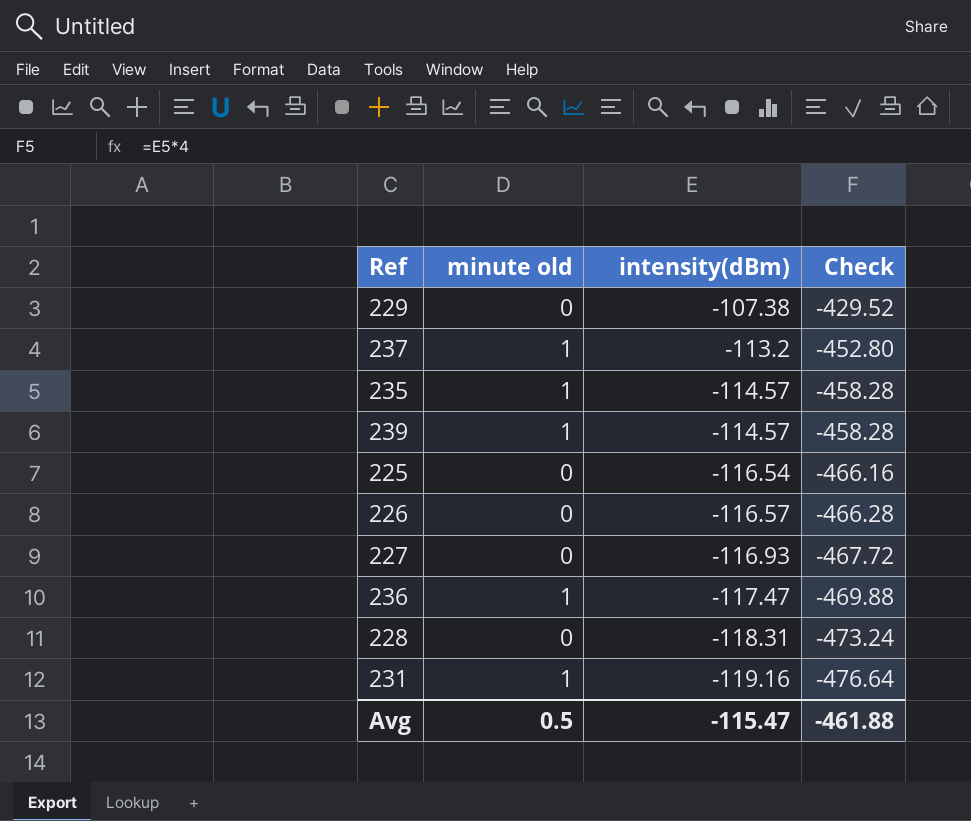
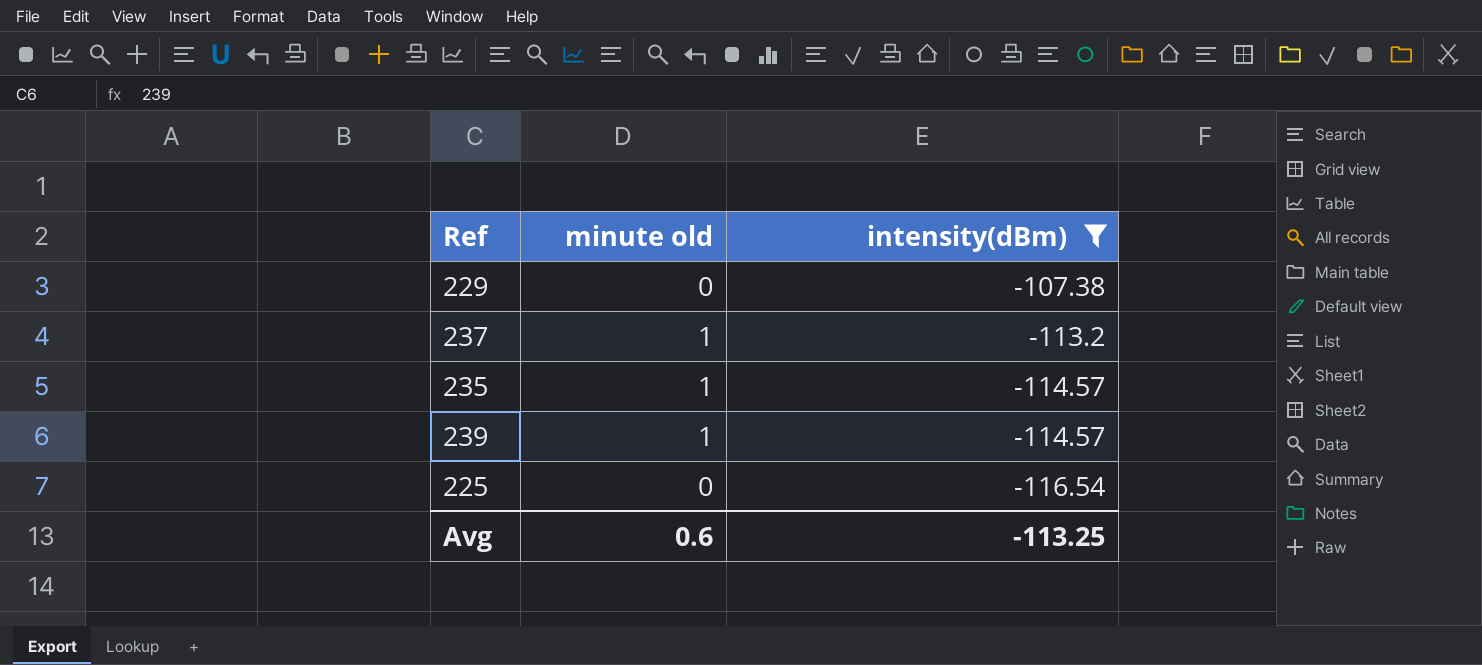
filter: none -> intensity(dBm) >= -116.54
column Check | formula: [intensity(dBm)] * 4 -> none
Avg | minute old: 0.5 -> 0.6
Avg | intensity(dBm): -115.47 -> -113.25

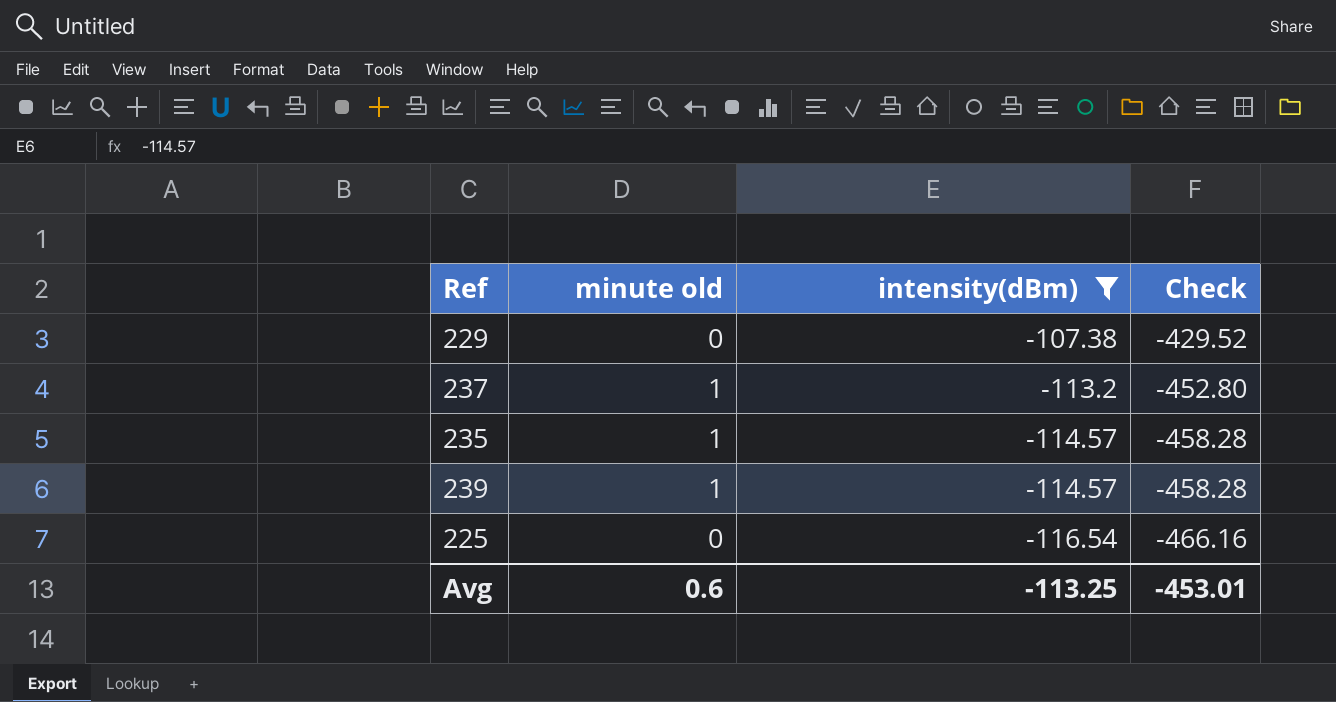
column Check | formula: none -> [intensity(dBm)] * 4

